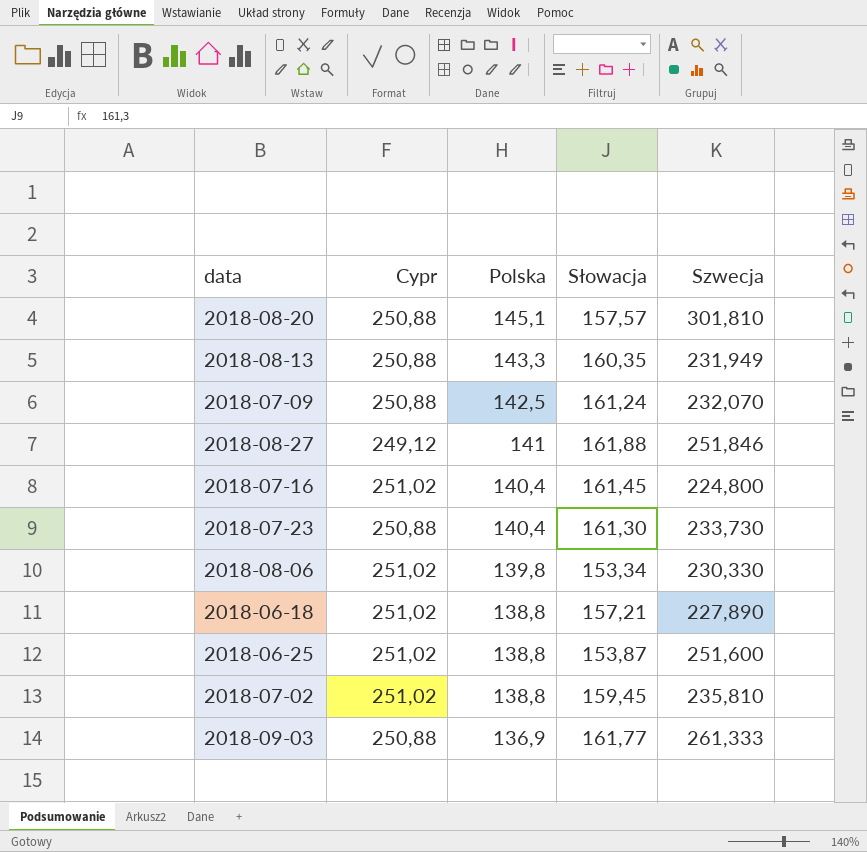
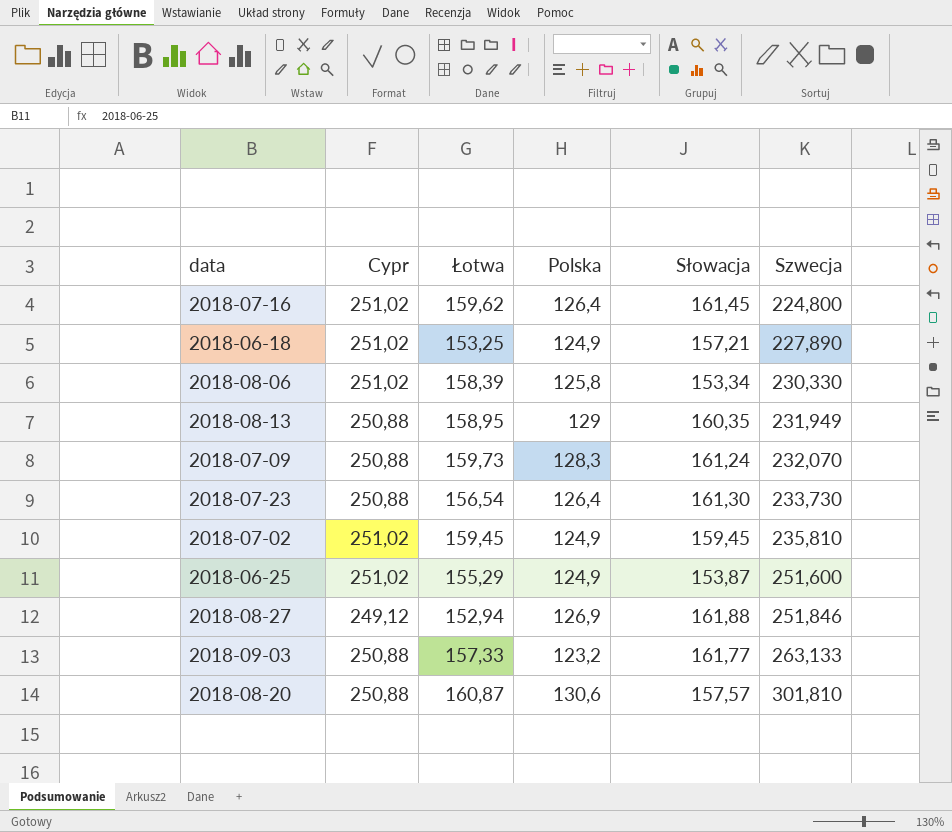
row order: Polska descending -> Szwecja ascending
column Łotwa | position: none -> 3
2018-07-16 | Polska: 140,4 -> 126,4
2018-06-18 | Polska: 138,8 -> 124,9
2018-08-06 | Polska: 139,8 -> 125,8
2018-08-13 | Polska: 143,3 -> 129
2018-07-09 | Polska: 142,5 -> 128,3
2018-07-23 | Polska: 140,4 -> 126,4
2018-07-02 | Polska: 138,8 -> 124,9
2018-06-25 | Polska: 138,8 -> 124,9
2018-08-27 | Polska: 141 -> 126,9
2018-09-03 | Polska: 136,9 -> 123,2
2018-09-03 | Szwecja: 261,333 -> 263,133
2018-08-20 | Polska: 145,1 -> 130,6

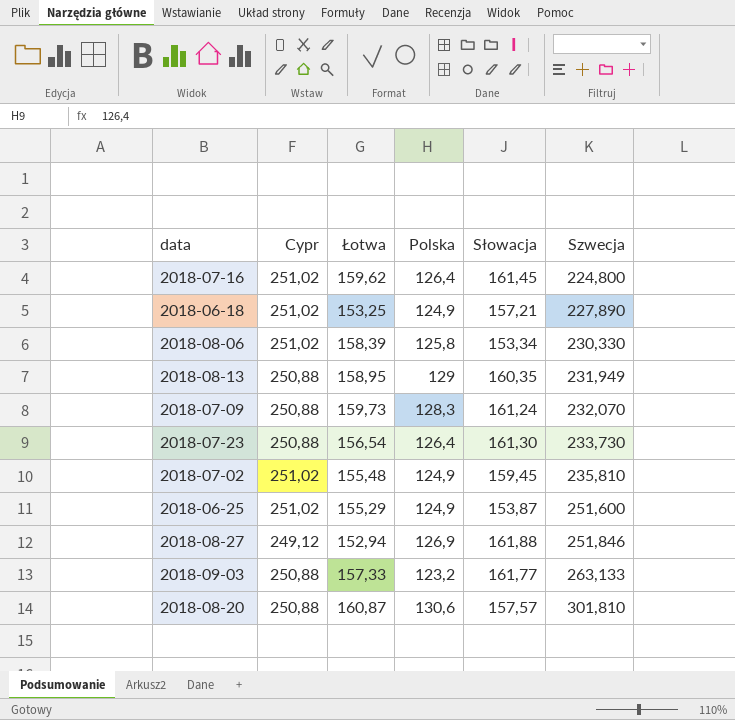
2018-07-02 | Łotwa: 159,45 -> 155,48

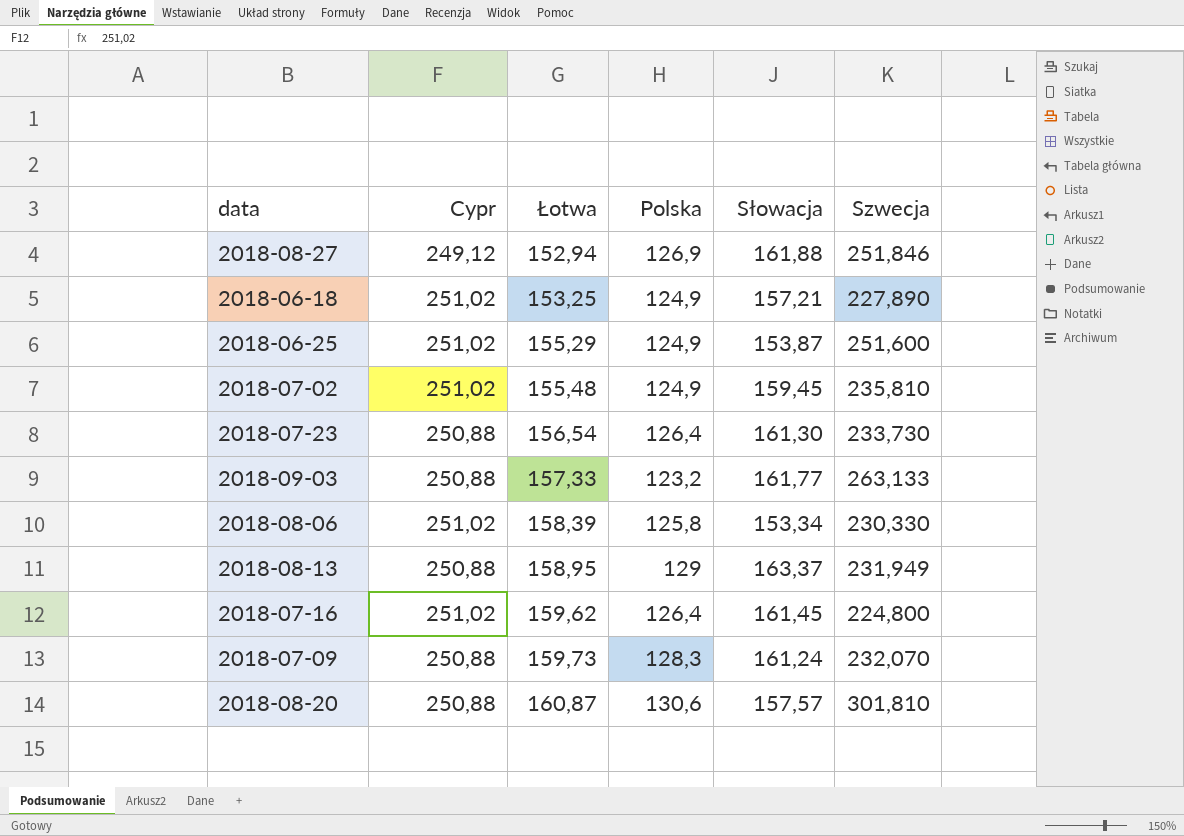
row order: Szwecja ascending -> Łotwa ascending
2018-08-13 | Słowacja: 160,35 -> 163,37

